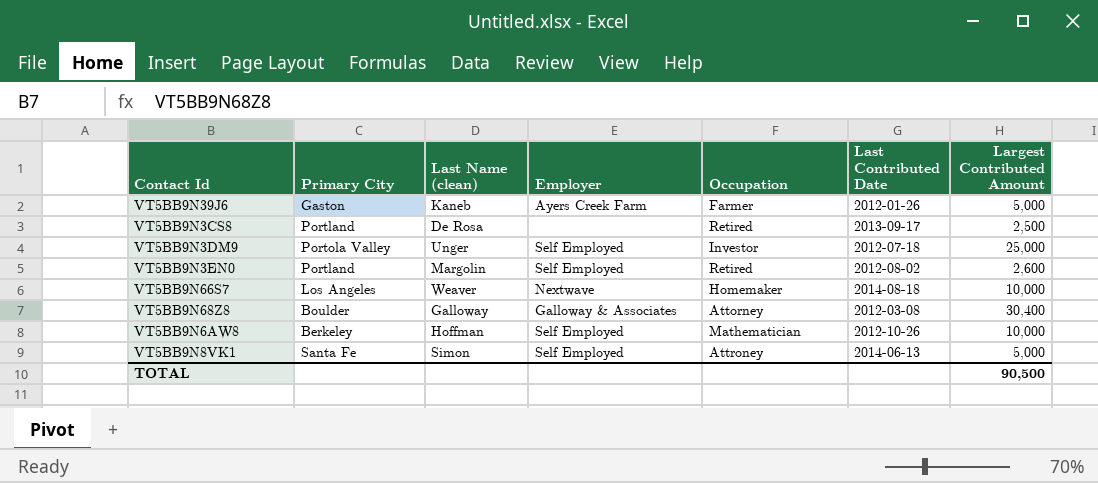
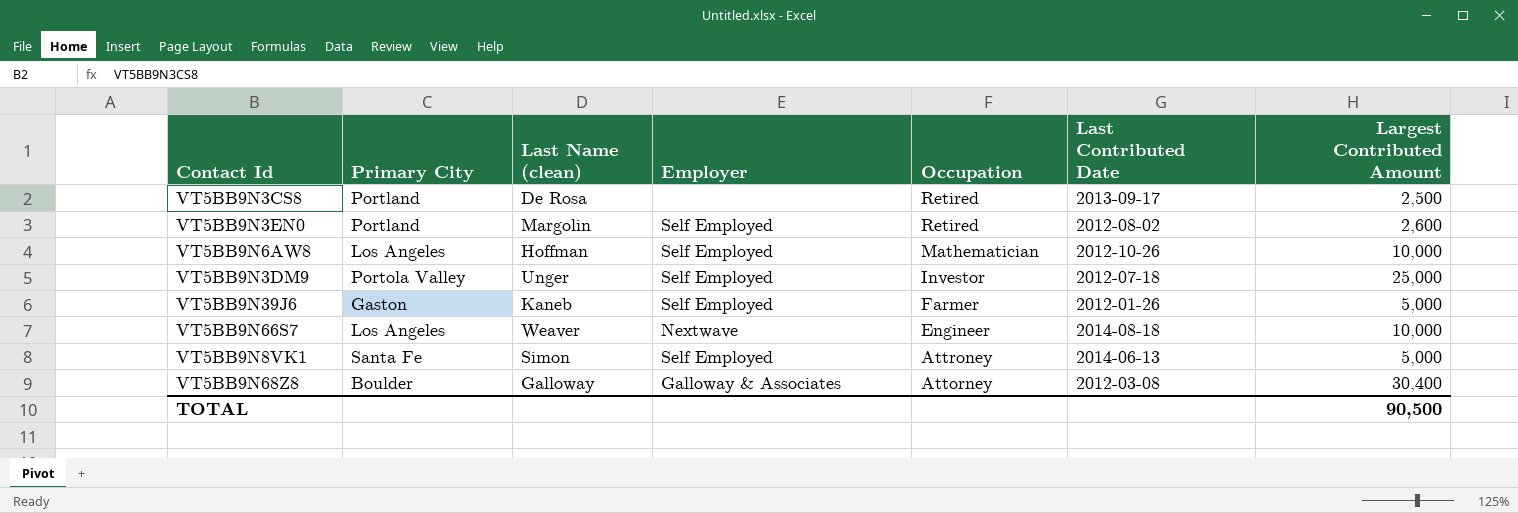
row order: none -> Occupation descending
VT5BB9N6AW8 | Primary City: Berkeley -> Los Angeles
VT5BB9N39J6 | Employer: Ayers Creek Farm -> Self Employed
VT5BB9N66S7 | Occupation: Homemaker -> Engineer

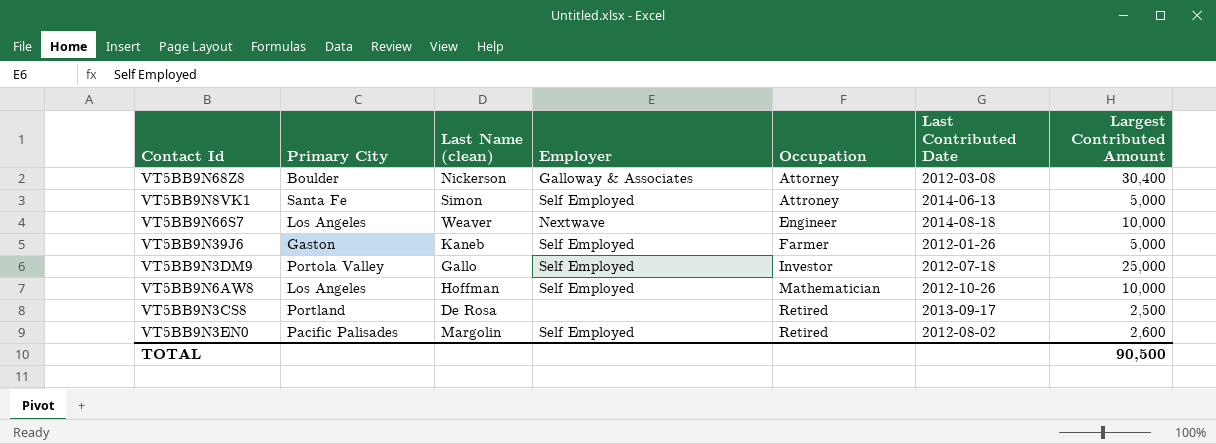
row order: Occupation descending -> Occupation ascending
VT5BB9N68Z8 | Last Name (clean): Galloway -> Nickerson
VT5BB9N3DM9 | Last Name (clean): Unger -> Gallo
VT5BB9N3EN0 | Primary City: Portland -> Pacific Palisades

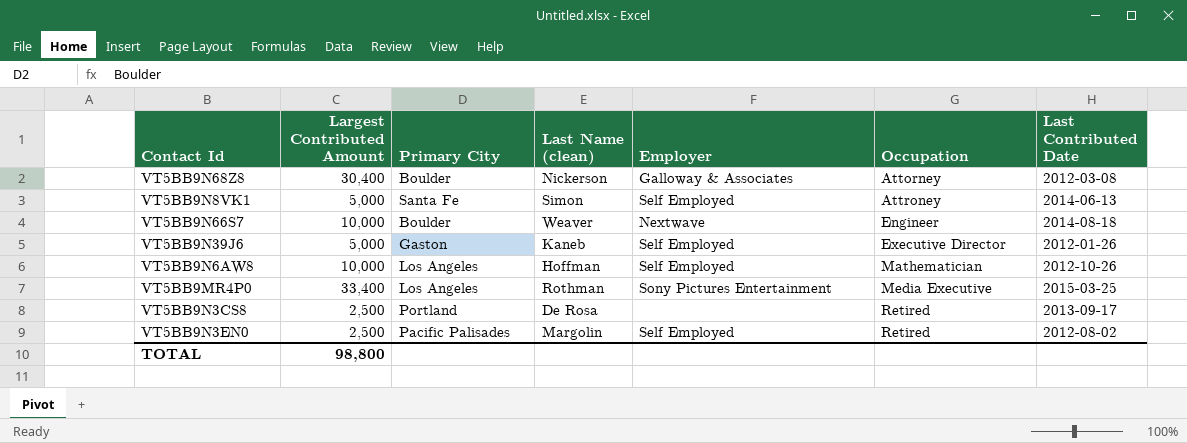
column Largest Contributed Amount | position: 7 -> 2
row VT5BB9N3DM9: Portola Valley | Gallo | Self Employed | Investor | 2012-07-18 | 25,000 -> none
VT5BB9N66S7 | Primary City: Los Angeles -> Boulder
VT5BB9N39J6 | Occupation: Farmer -> Executive Director
row VT5BB9MR4P0: none -> 33,400 | Los Angeles | Rothman | Sony Pictures Entertainment | Media Executive | 2015-03-25
VT5BB9N3EN0 | Largest Contributed Amount: 2,600 -> 2,500
TOTAL | Largest Contributed Amount: 90,500 -> 98,800

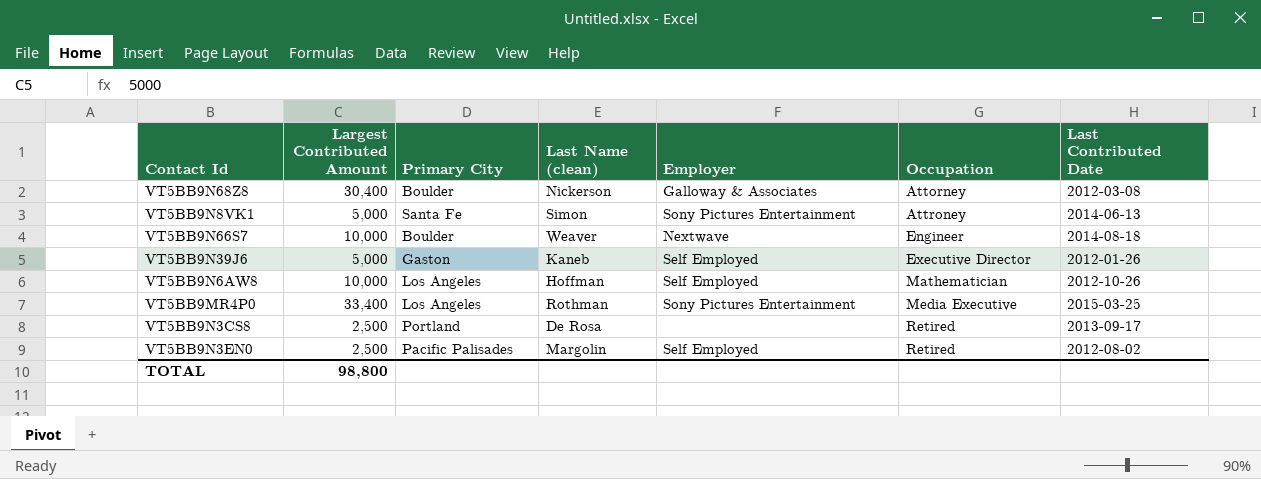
VT5BB9N8VK1 | Employer: Self Employed -> Sony Pictures Entertainment

